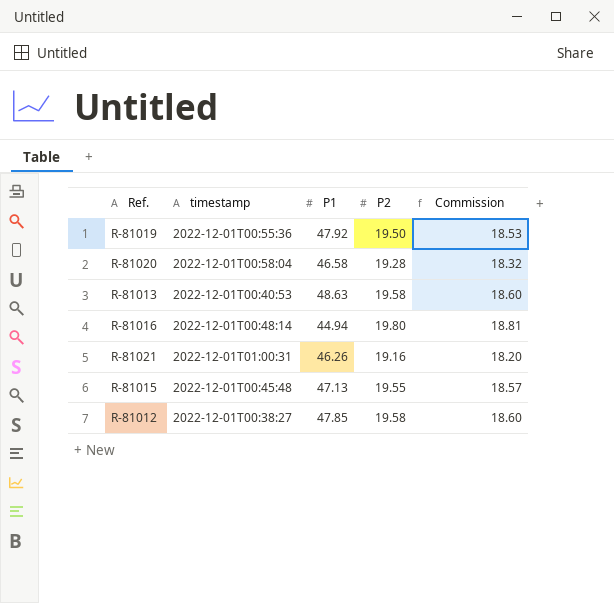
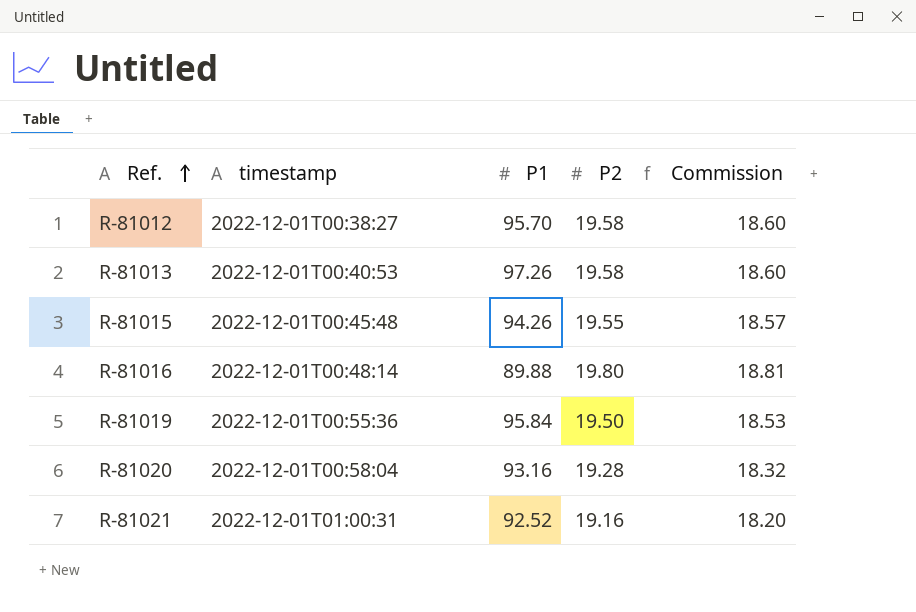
row order: none -> Ref. ascending
R-81012 | P1: 47.85 -> 95.70
R-81013 | P1: 48.63 -> 97.26
R-81015 | P1: 47.13 -> 94.26
R-81016 | P1: 44.94 -> 89.88
R-81019 | P1: 47.92 -> 95.84
R-81020 | P1: 46.58 -> 93.16
R-81021 | P1: 46.26 -> 92.52

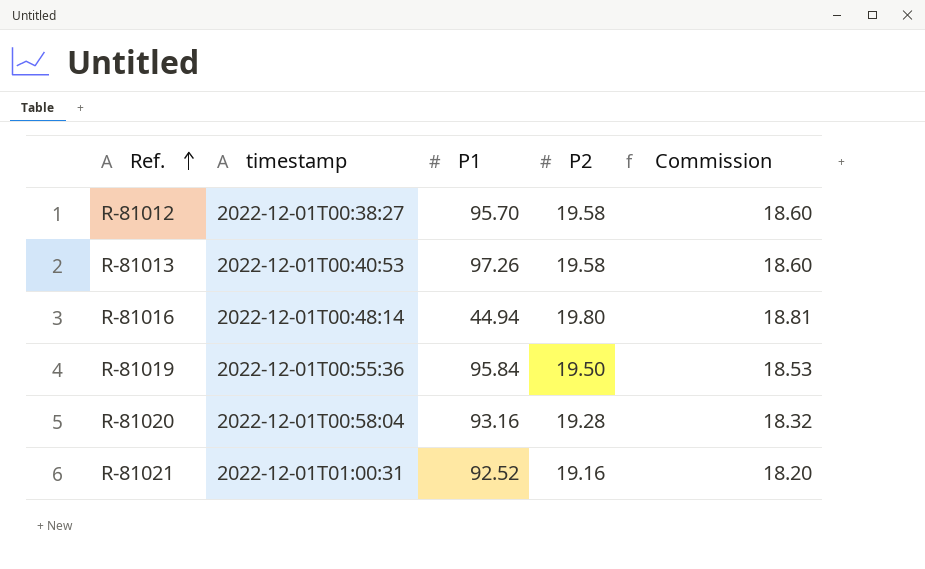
row R-81015: 2022-12-01T00:45:48 | 94.26 | 19.55 | 18.57 -> none
R-81016 | P1: 89.88 -> 44.94

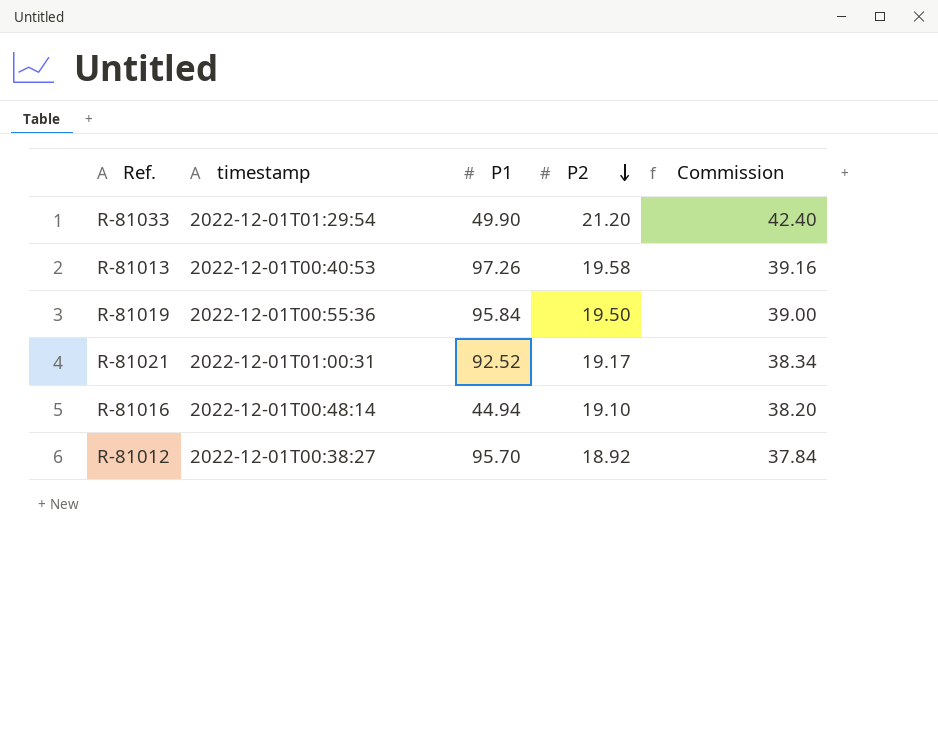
row order: Ref. ascending -> P2 descending
column Commission | formula: [P2] * 0.95 -> [P2] * 2
row R-81020: 2022-12-01T00:58:04 | 93.16 | 19.28 | 18.32 -> none
row R-81033: none -> 2022-12-01T01:29:54 | 49.90 | 21.20 | 42.40
R-81021 | P2: 19.16 -> 19.17
R-81016 | P2: 19.80 -> 19.10
R-81012 | P2: 19.58 -> 18.92

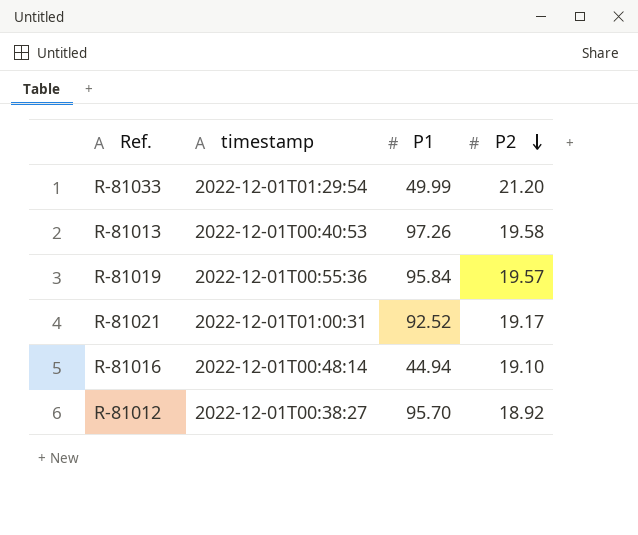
column Commission | formula: [P2] * 2 -> none
R-81033 | P1: 49.90 -> 49.99
R-81019 | P2: 19.50 -> 19.57

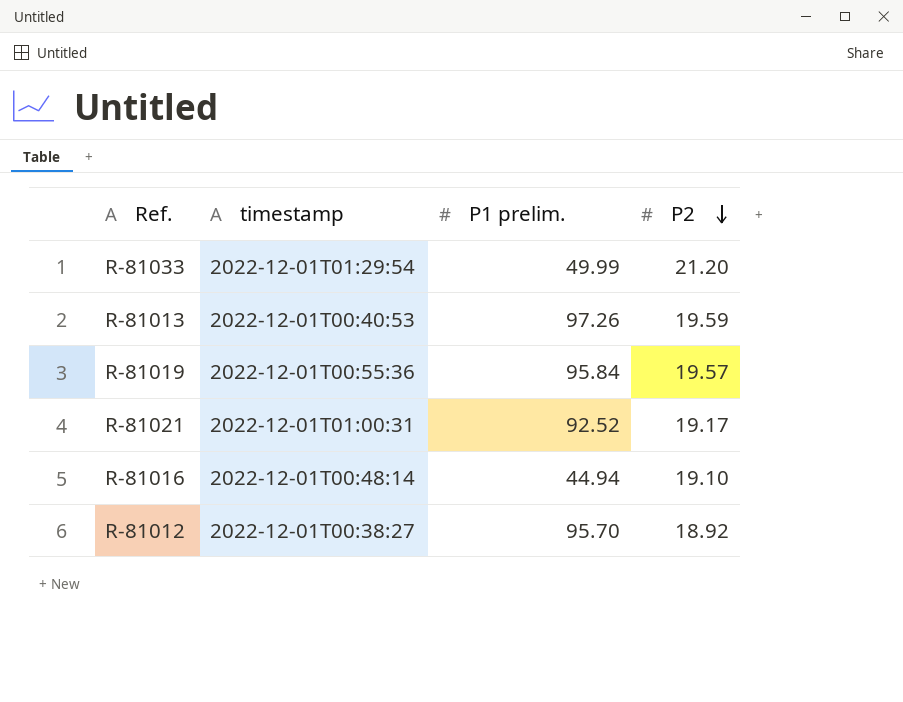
column name: P1 -> P1 prelim.
R-81013 | P2: 19.58 -> 19.59

